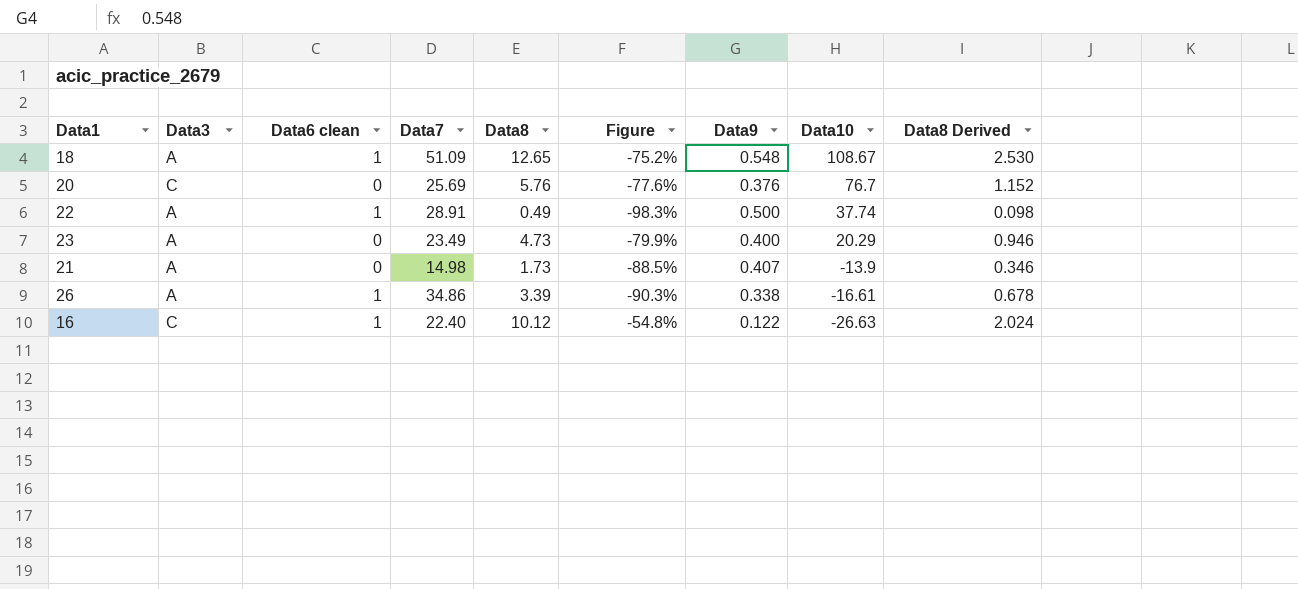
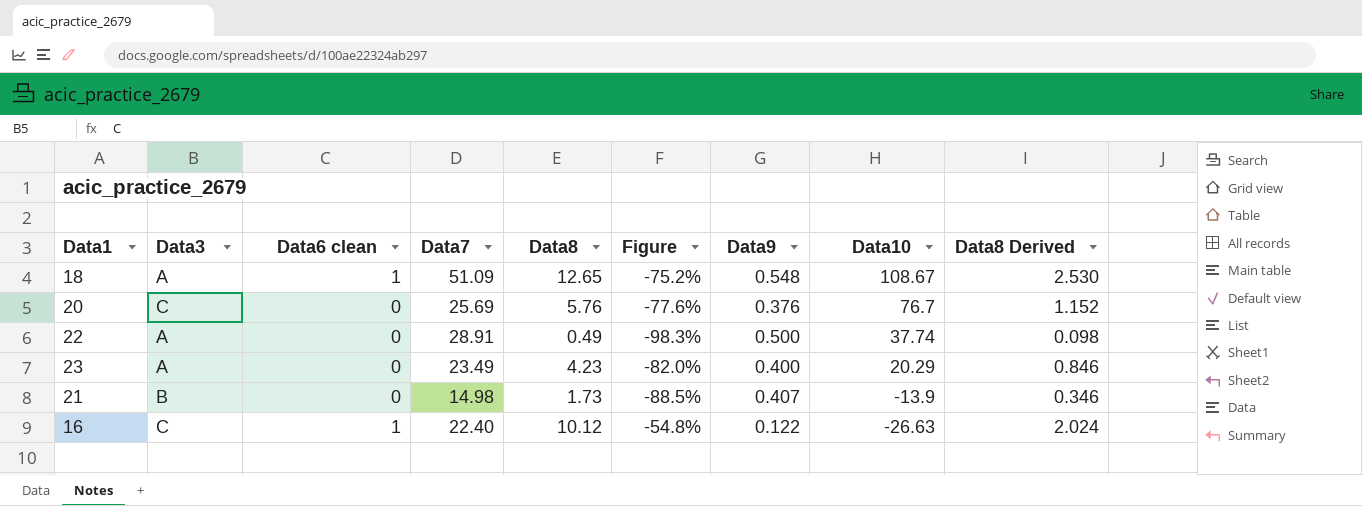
row 26: A | 1 | 34.86 | 3.39 | -90.3% | 0.338 | -16.61 | 0.678 -> none
22 | Data6 clean: 1 -> 0
23 | Data8: 4.73 -> 4.23
23 | Figure: -79.9% -> -82.0%
23 | Data8 Derived: 0.946 -> 0.846
21 | Data3: A -> B

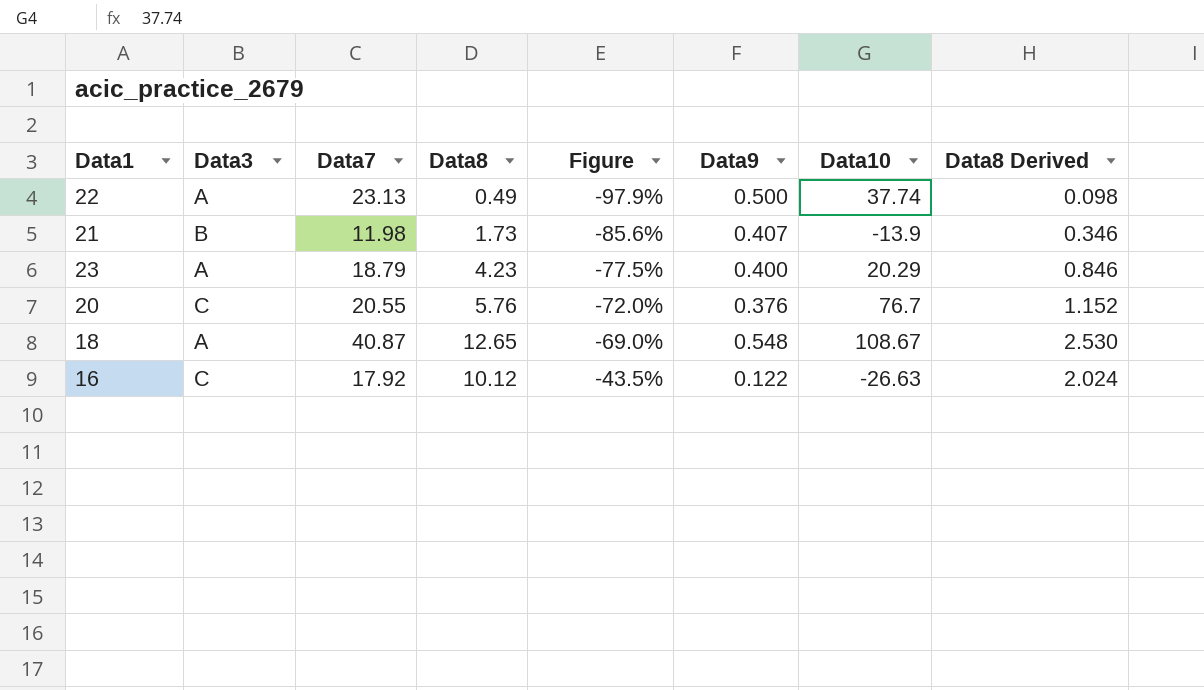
row order: Data10 descending -> Figure ascending
column Data6 clean | position: 3 -> none
22 | Data7: 28.91 -> 23.13
22 | Figure: -98.3% -> -97.9%
21 | Data7: 14.98 -> 11.98
21 | Figure: -88.5% -> -85.6%
23 | Data7: 23.49 -> 18.79
23 | Figure: -82.0% -> -77.5%
20 | Data7: 25.69 -> 20.55
20 | Figure: -77.6% -> -72.0%
18 | Data7: 51.09 -> 40.87
18 | Figure: -75.2% -> -69.0%
16 | Data7: 22.40 -> 17.92
16 | Figure: -54.8% -> -43.5%

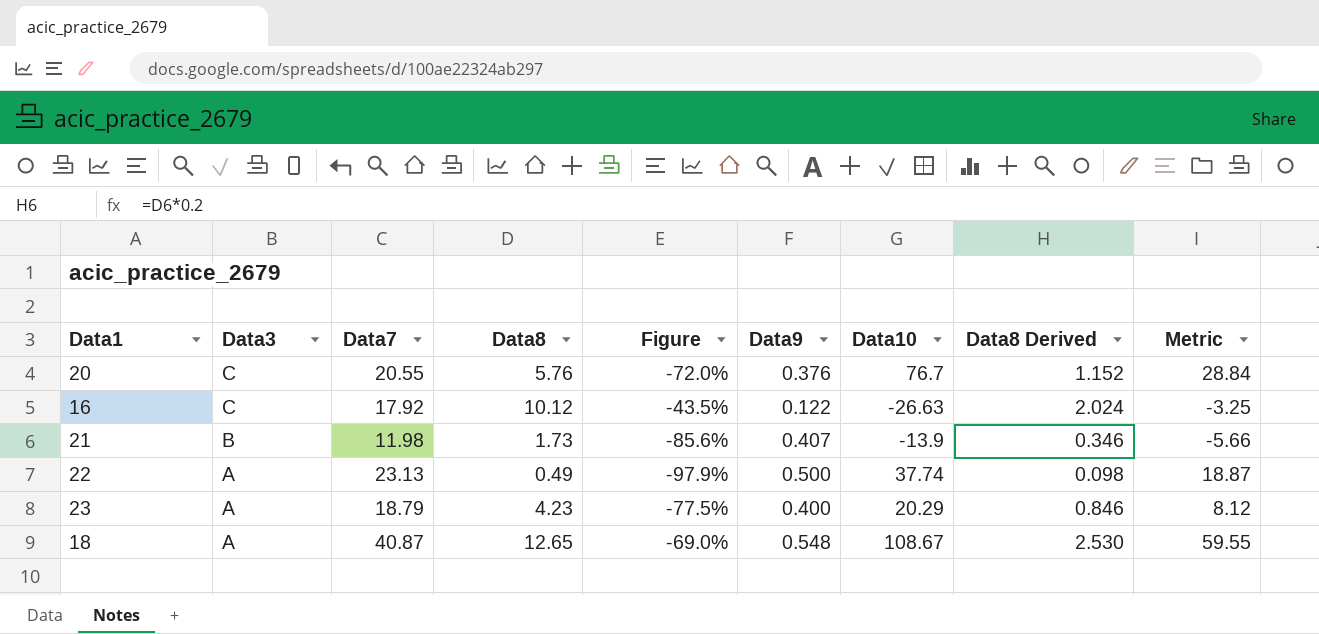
row order: Figure ascending -> Data3 descending
column Metric | formula: none -> [Data9] * [Data10]

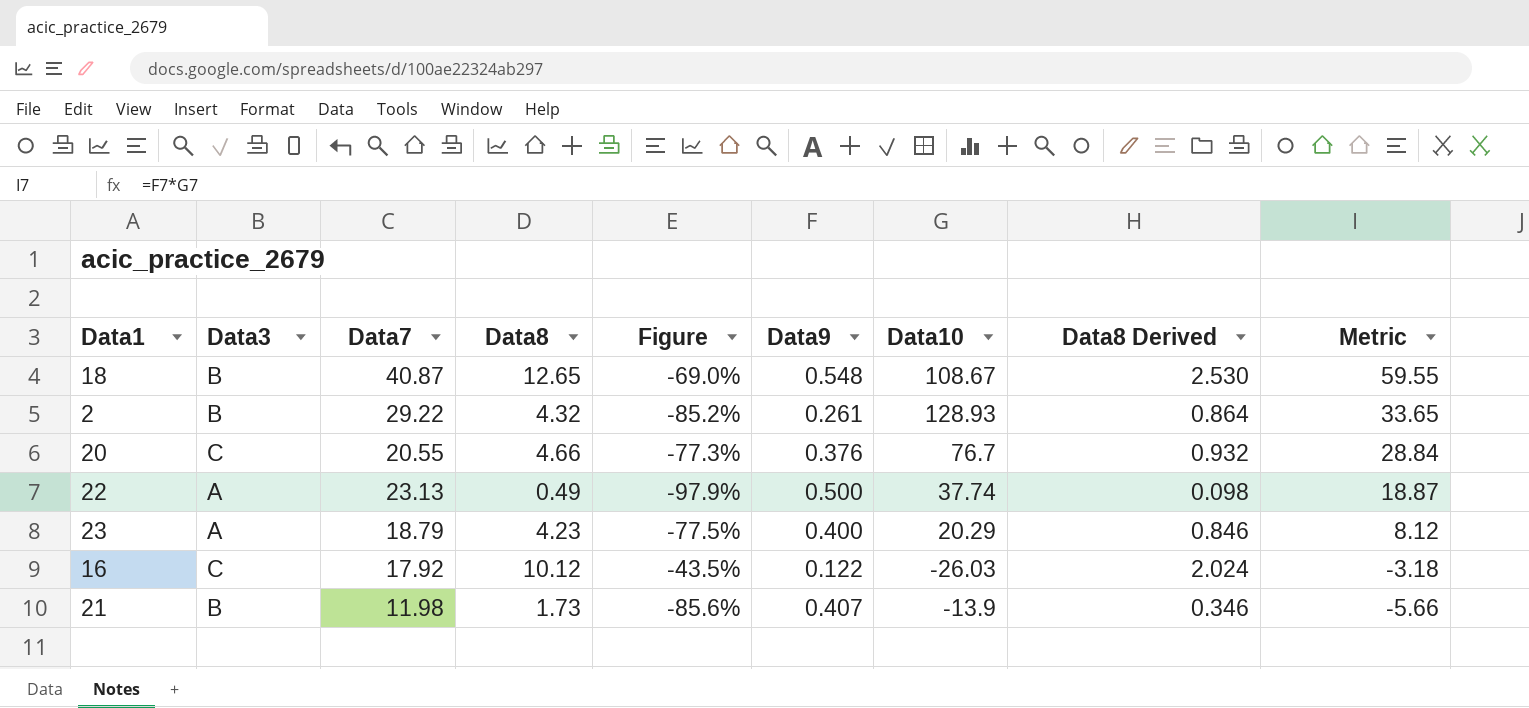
row order: Data3 descending -> Metric descending
18 | Data3: A -> B
row 2: none -> B | 29.22 | 4.32 | -85.2% | 0.261 | 128.93 | 0.864 | 33.65
20 | Data8: 5.76 -> 4.66
20 | Figure: -72.0% -> -77.3%
20 | Data8 Derived: 1.152 -> 0.932
16 | Data10: -26.63 -> -26.03
16 | Metric: -3.25 -> -3.18

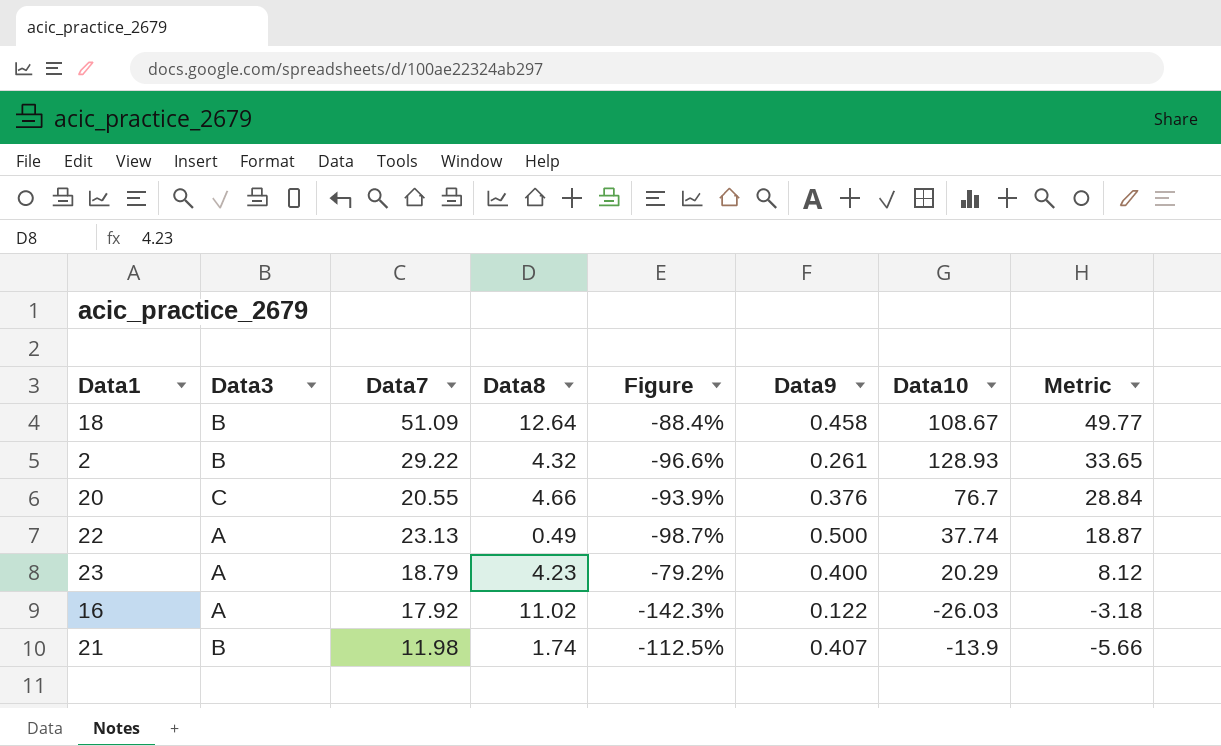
column Data8 Derived | formula: [Data8] * 0.2 -> none
column Figure | formula: ([Data8] - [Data7]) / [Data7] -> ([Data8] - [Data10]) / [Data10]
18 | Data7: 40.87 -> 51.09
18 | Data8: 12.65 -> 12.64
18 | Data9: 0.548 -> 0.458
18 | Metric: 59.55 -> 49.77
16 | Data3: C -> A
16 | Data8: 10.12 -> 11.02
21 | Data8: 1.73 -> 1.74

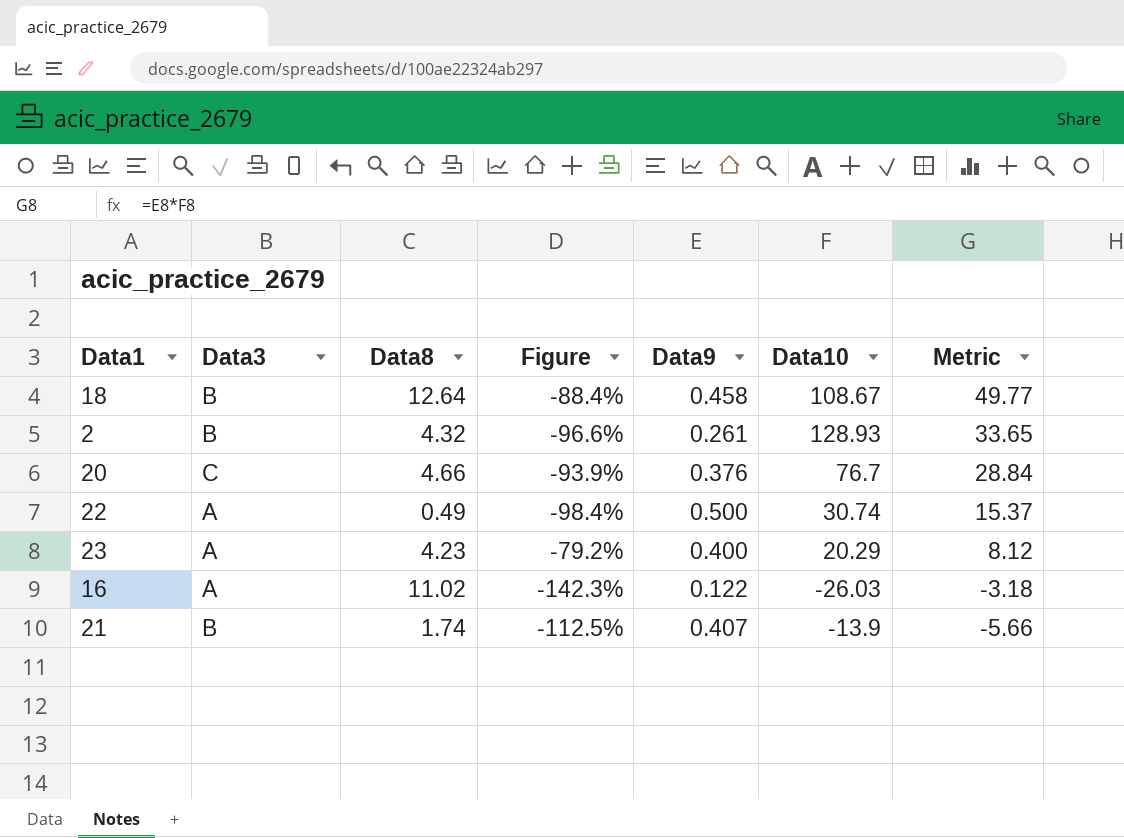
column Data7 | position: 3 -> none
22 | Figure: -98.7% -> -98.4%
22 | Data10: 37.74 -> 30.74
22 | Metric: 18.87 -> 15.37

